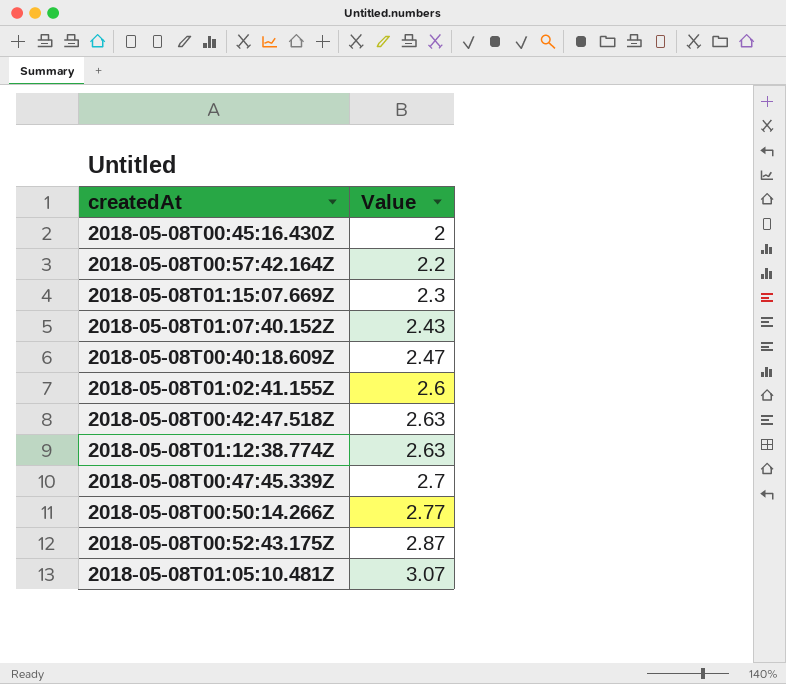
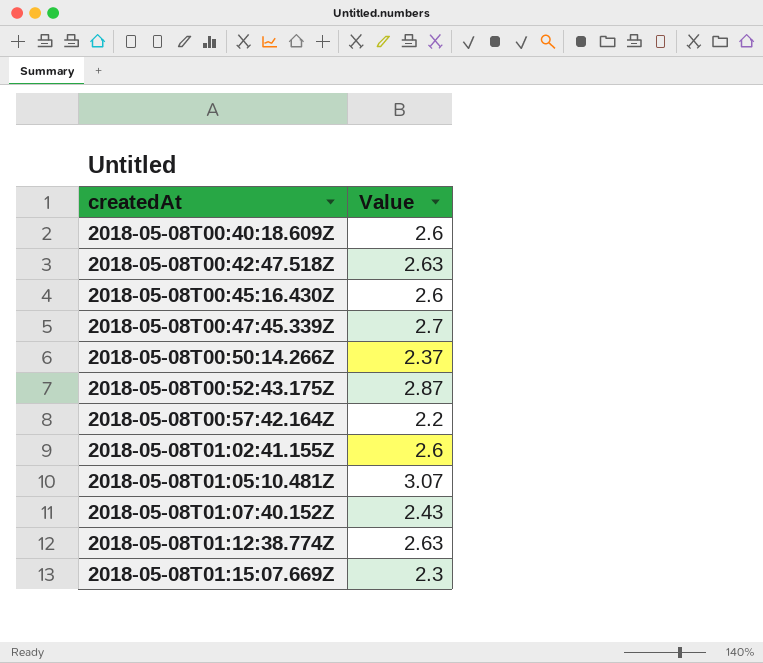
row order: Value ascending -> createdAt ascending
2018-05-08T00:40:18.609Z | Value: 2.47 -> 2.6
2018-05-08T00:45:16.430Z | Value: 2 -> 2.6
2018-05-08T00:50:14.266Z | Value: 2.77 -> 2.37

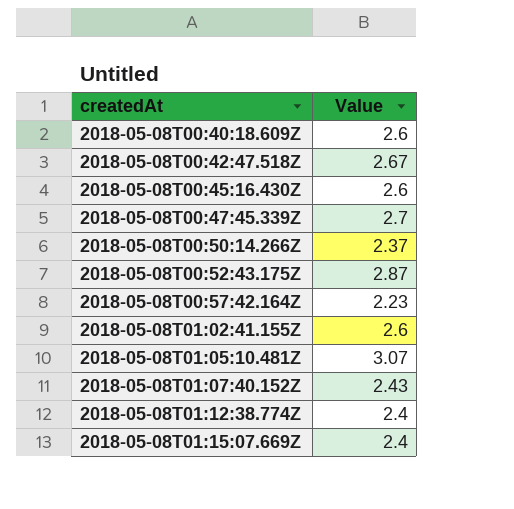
2018-05-08T00:42:47.518Z | Value: 2.63 -> 2.67
2018-05-08T00:57:42.164Z | Value: 2.2 -> 2.23
2018-05-08T01:12:38.774Z | Value: 2.63 -> 2.4
2018-05-08T01:15:07.669Z | Value: 2.3 -> 2.4

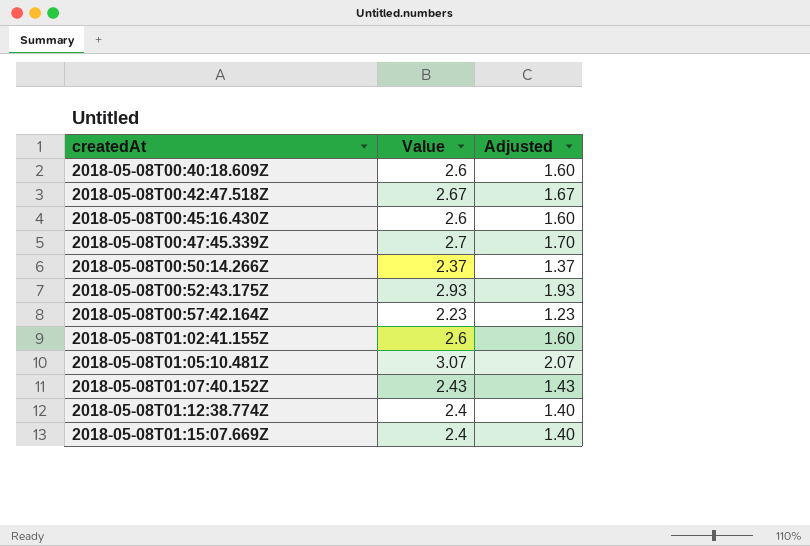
column Adjusted | formula: none -> [Value] - 1
2018-05-08T00:52:43.175Z | Value: 2.87 -> 2.93

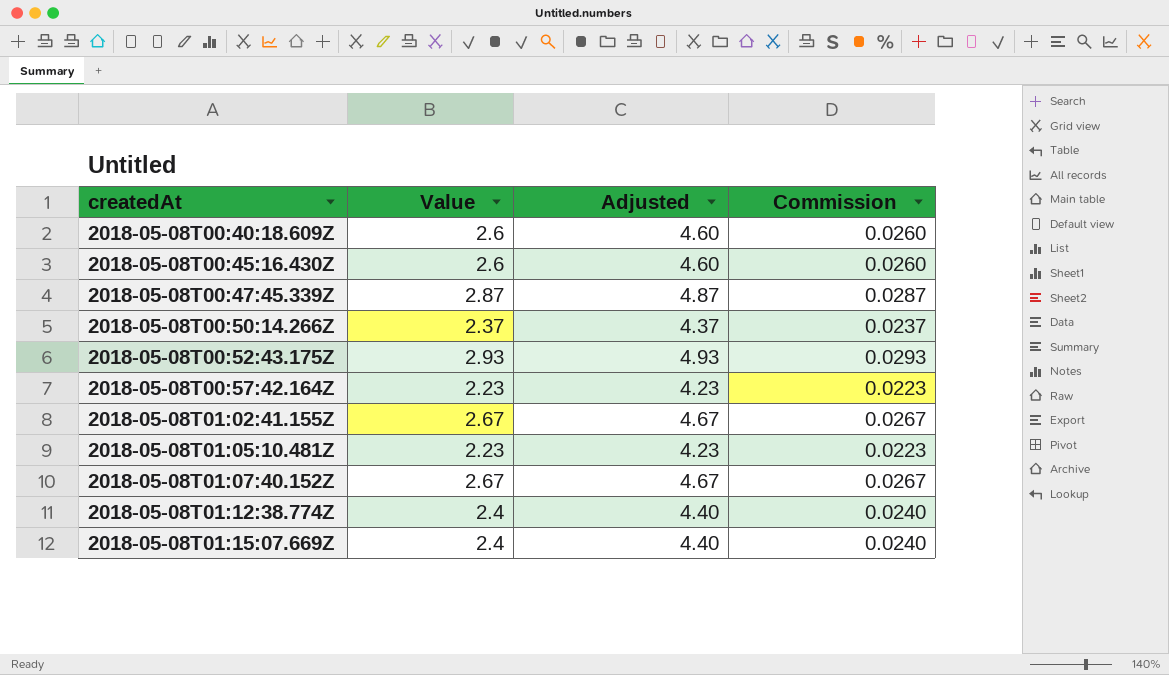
column Adjusted | formula: [Value] - 1 -> [Value] + 2
column Commission | formula: none -> [Value] * 0.01
row 2018-05-08T00:42:47.518Z: 2.67 | 1.67 -> none
2018-05-08T00:47:45.339Z | Value: 2.7 -> 2.87
2018-05-08T01:02:41.155Z | Value: 2.6 -> 2.67
2018-05-08T01:05:10.481Z | Value: 3.07 -> 2.23
2018-05-08T01:07:40.152Z | Value: 2.43 -> 2.67

